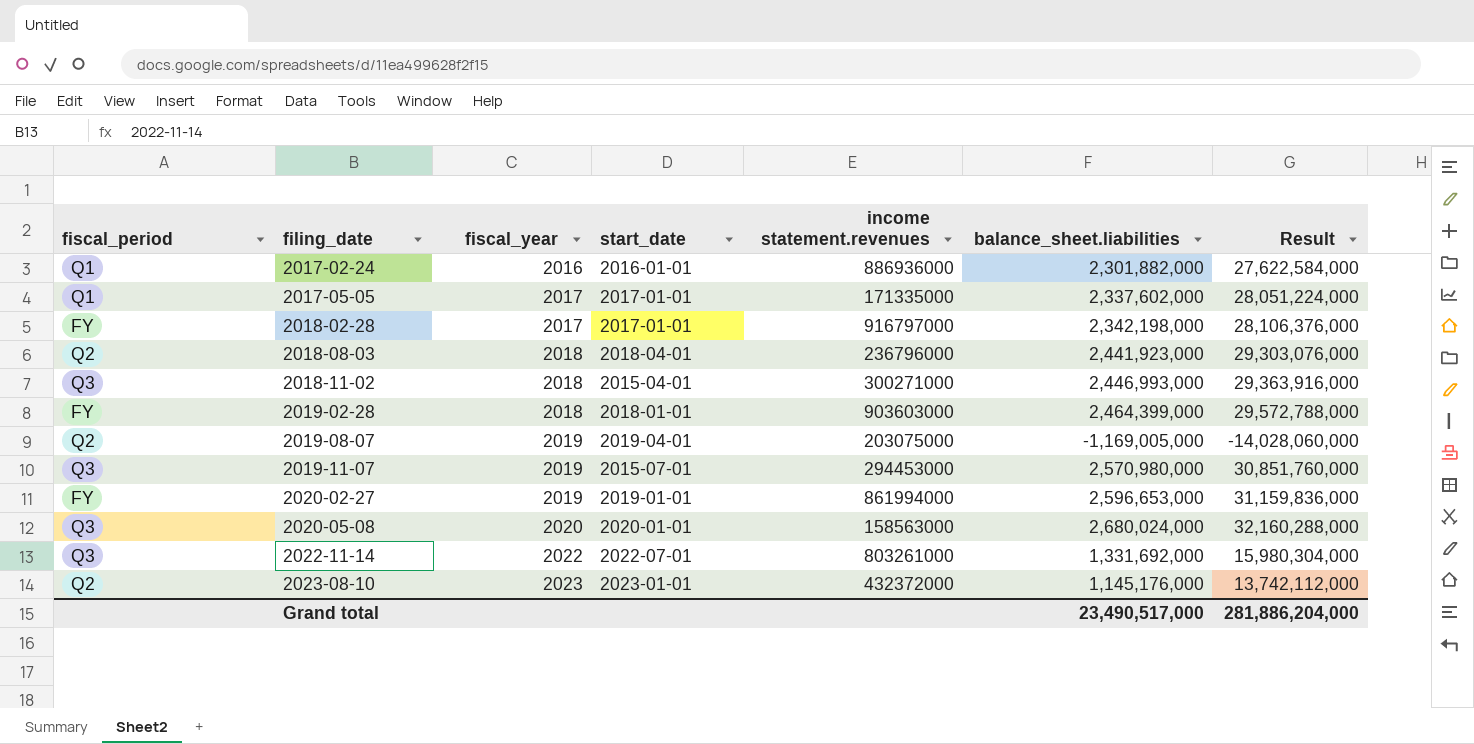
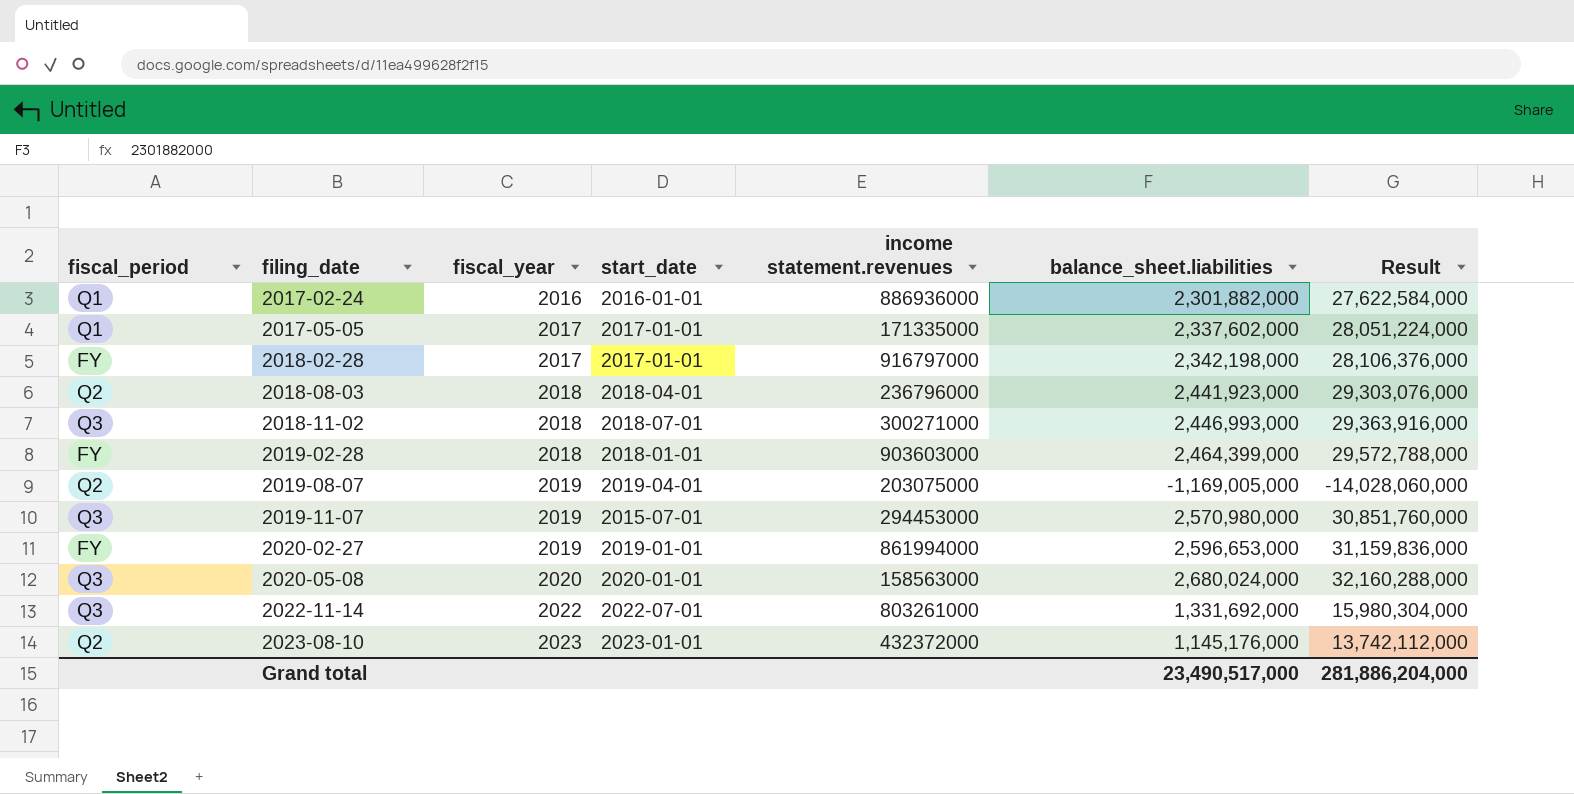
2018-11-02 | start_date: 2015-04-01 -> 2018-07-01

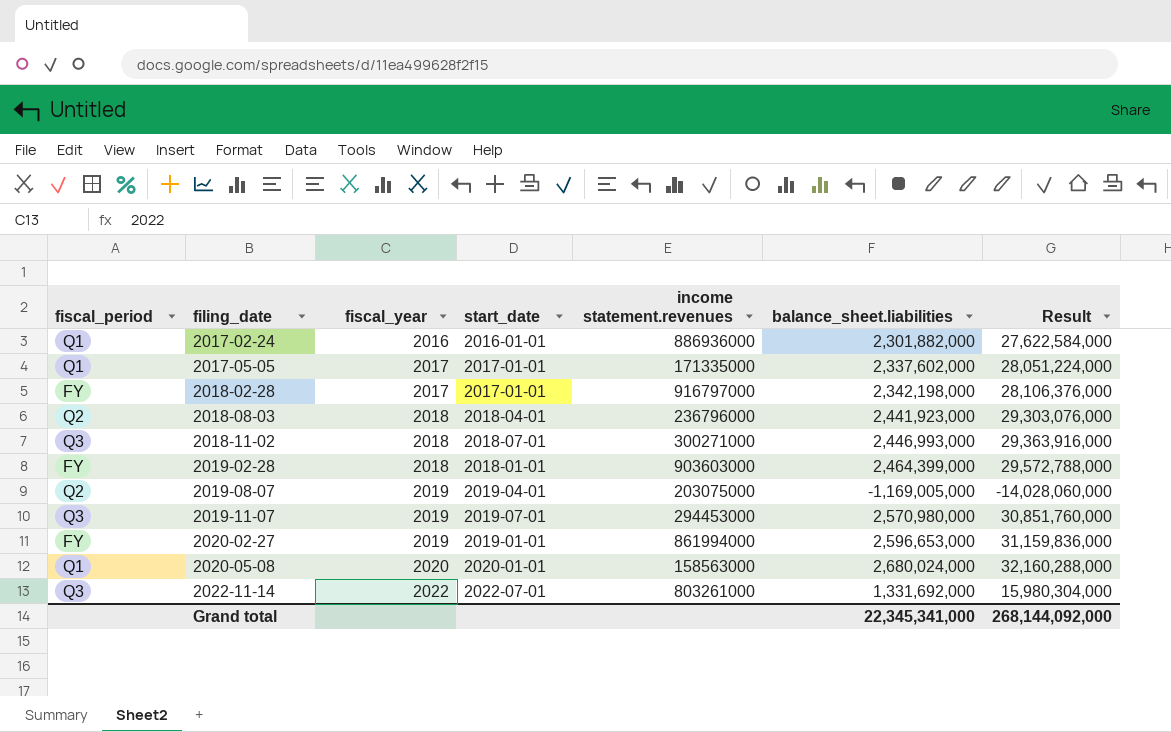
row 2023-08-10: Q2 | 2023 | 2023-01-01 | 432372000 | 1,145,176,000 | 13,742,112,000 -> none
2019-11-07 | start_date: 2015-07-01 -> 2019-07-01
2020-05-08 | fiscal_period: Q3 -> Q1
Grand total | balance_sheet.liabilities: 23,490,517,000 -> 22,345,341,000
Grand total | Result: 281,886,204,000 -> 268,144,092,000

